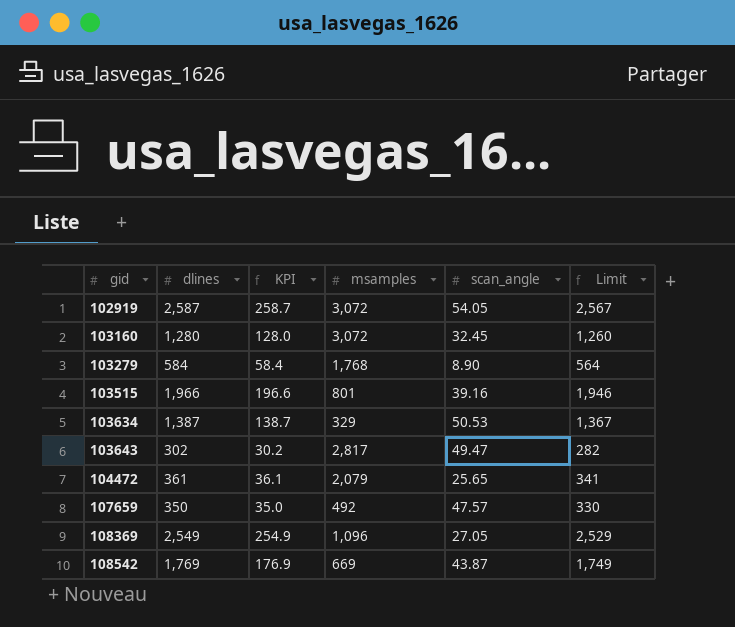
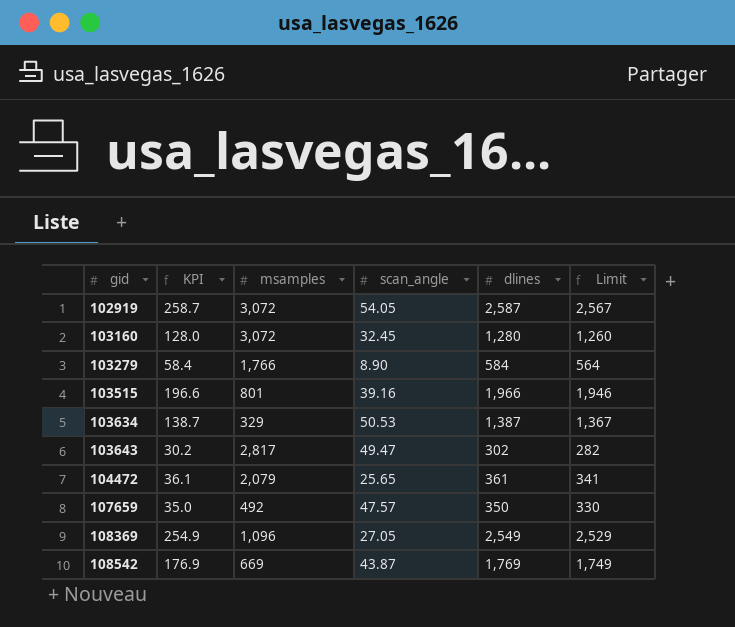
column dlines | position: 2 -> 5
103279 | msamples: 1,768 -> 1,766

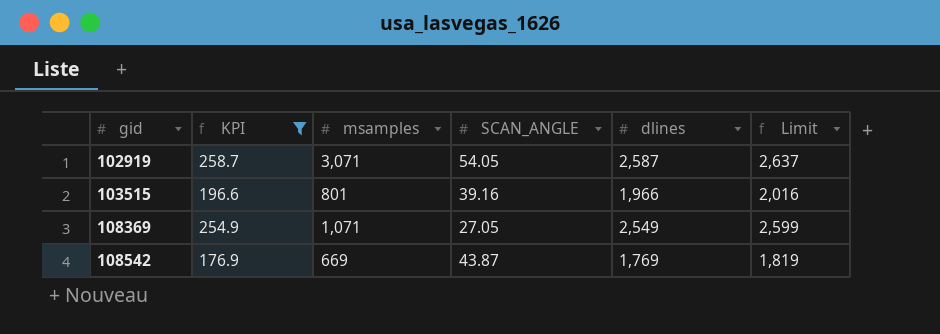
filter: none -> KPI >= 176.9
column name: scan_angle -> SCAN_ANGLE
column Limit | formula: [dlines] - 20 -> [dlines] + 50
102919 | msamples: 3,072 -> 3,071
108369 | msamples: 1,096 -> 1,071

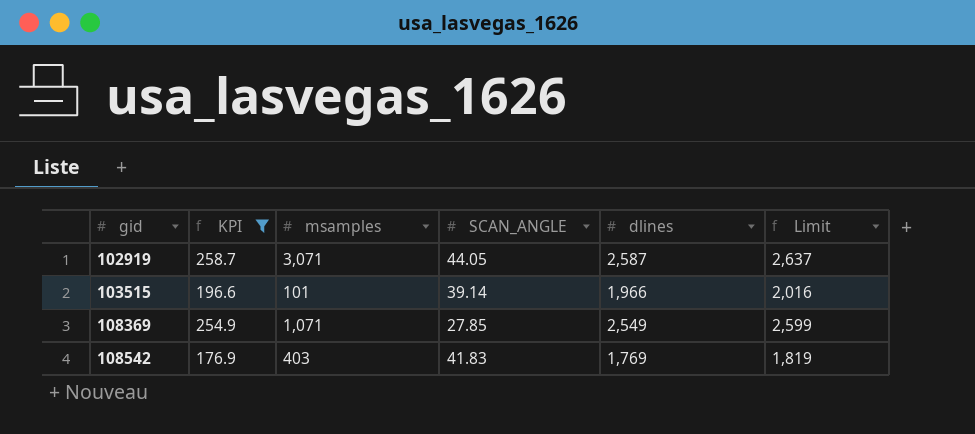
102919 | SCAN_ANGLE: 54.05 -> 44.05
103515 | msamples: 801 -> 101
103515 | SCAN_ANGLE: 39.16 -> 39.14
108369 | SCAN_ANGLE: 27.05 -> 27.85
108542 | msamples: 669 -> 403
108542 | SCAN_ANGLE: 43.87 -> 41.83

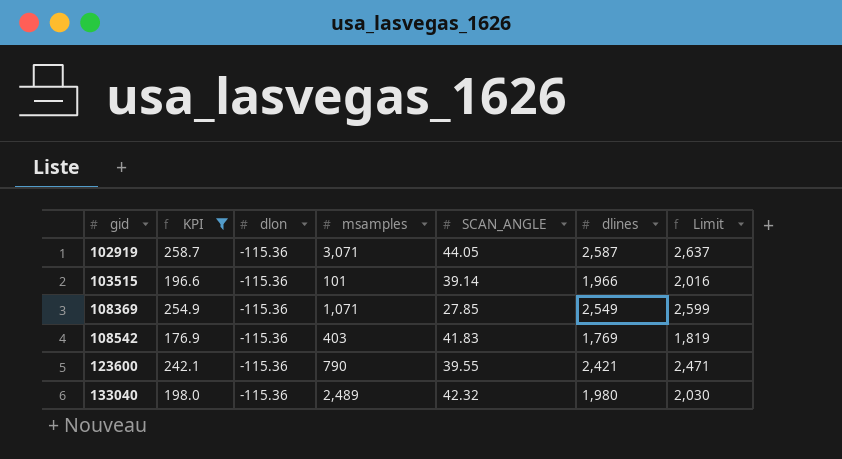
column dlon | position: none -> 3
row 123600: none -> 242.1 | -115.36 | 790 | 39.55 | 2,421 | 2,471
row 133040: none -> 198.0 | -115.36 | 2,489 | 42.32 | 1,980 | 2,030

